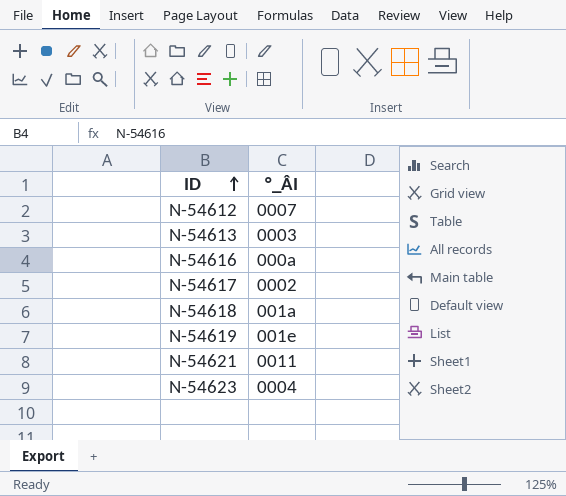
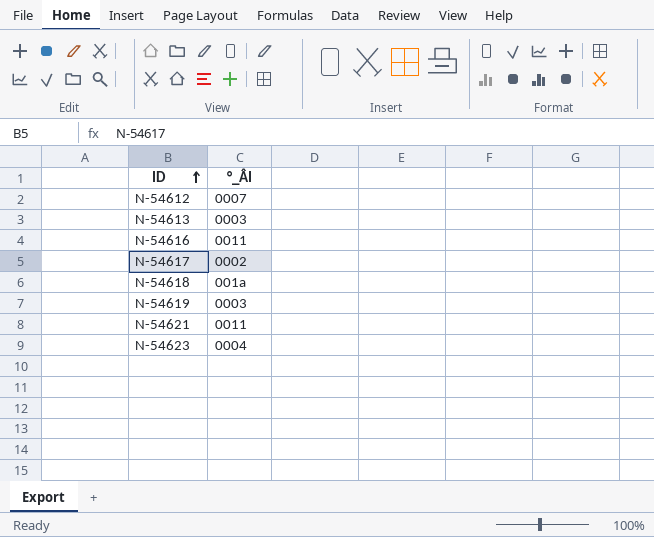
N-54616 | °_ÂI: 000a -> 0011
N-54619 | °_ÂI: 001e -> 0003

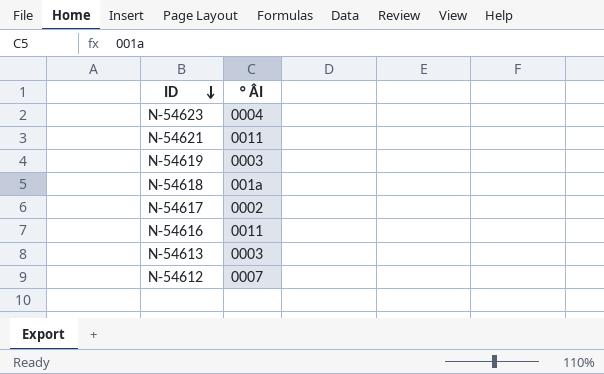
row order: ID ascending -> ID descending
column name: °_ÂI -> ° ÂI

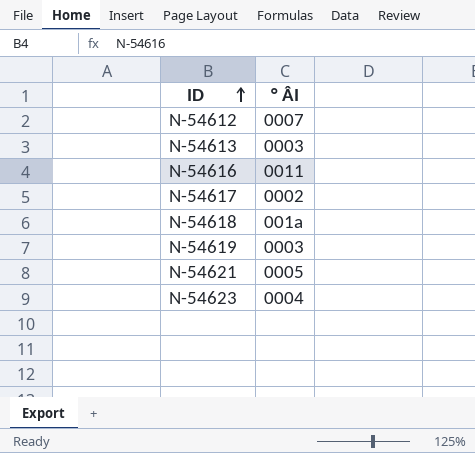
row order: ID descending -> ID ascending
N-54621 | ° ÂI: 0011 -> 0005

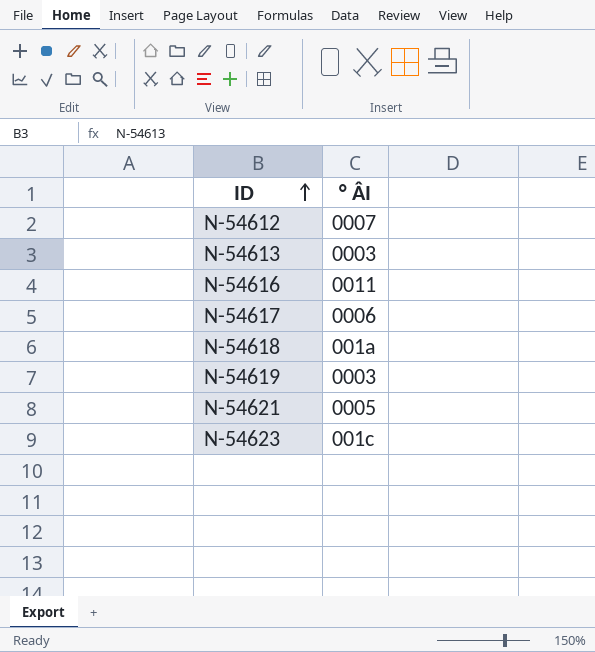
N-54617 | ° ÂI: 0002 -> 0006
N-54623 | ° ÂI: 0004 -> 001c

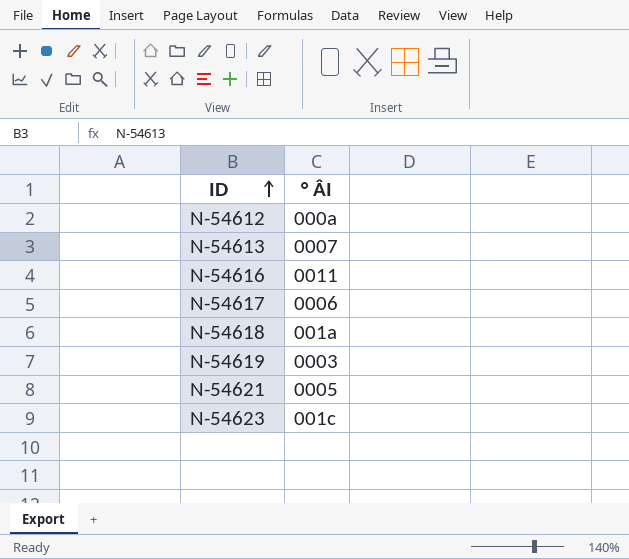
N-54612 | ° ÂI: 0007 -> 000a
N-54613 | ° ÂI: 0003 -> 0007

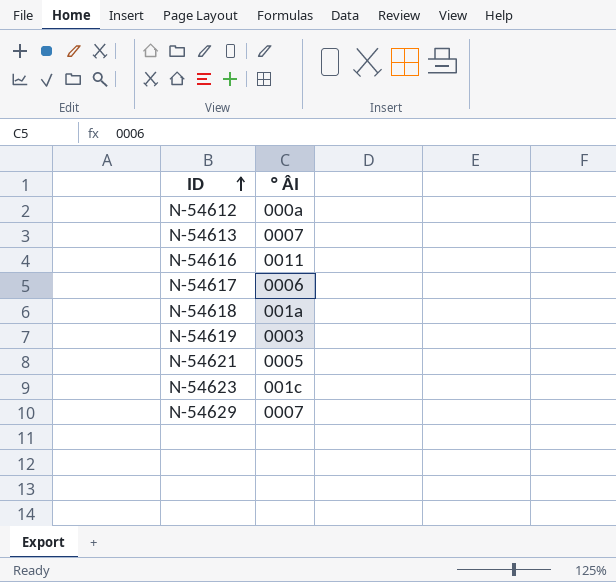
row N-54629: none -> 0007

